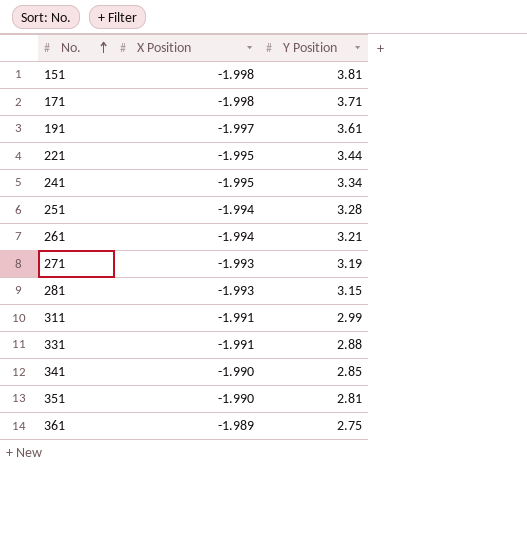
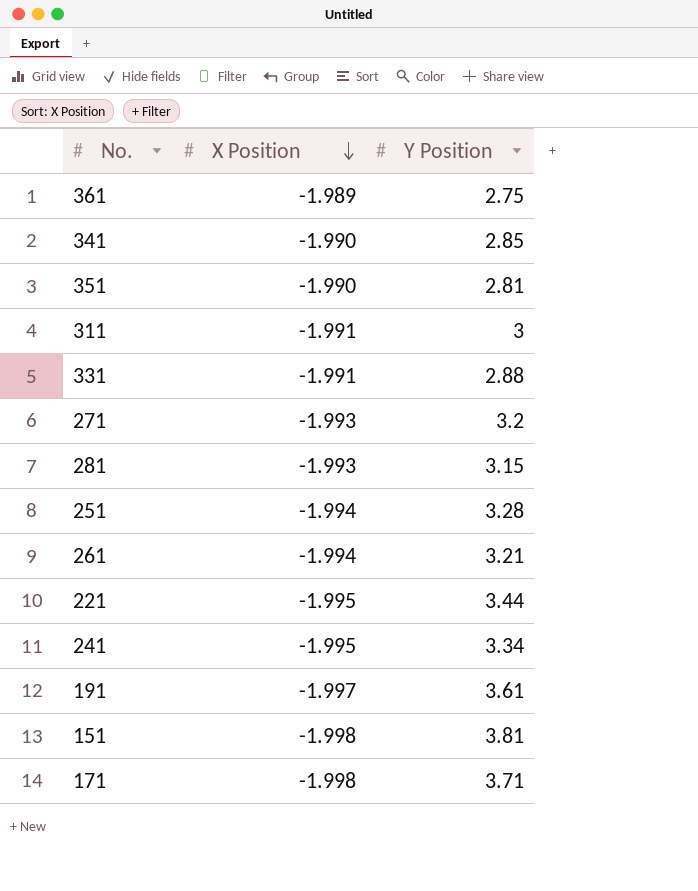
row order: No. ascending -> X Position descending
311 | Y Position: 2.99 -> 3
271 | Y Position: 3.19 -> 3.2

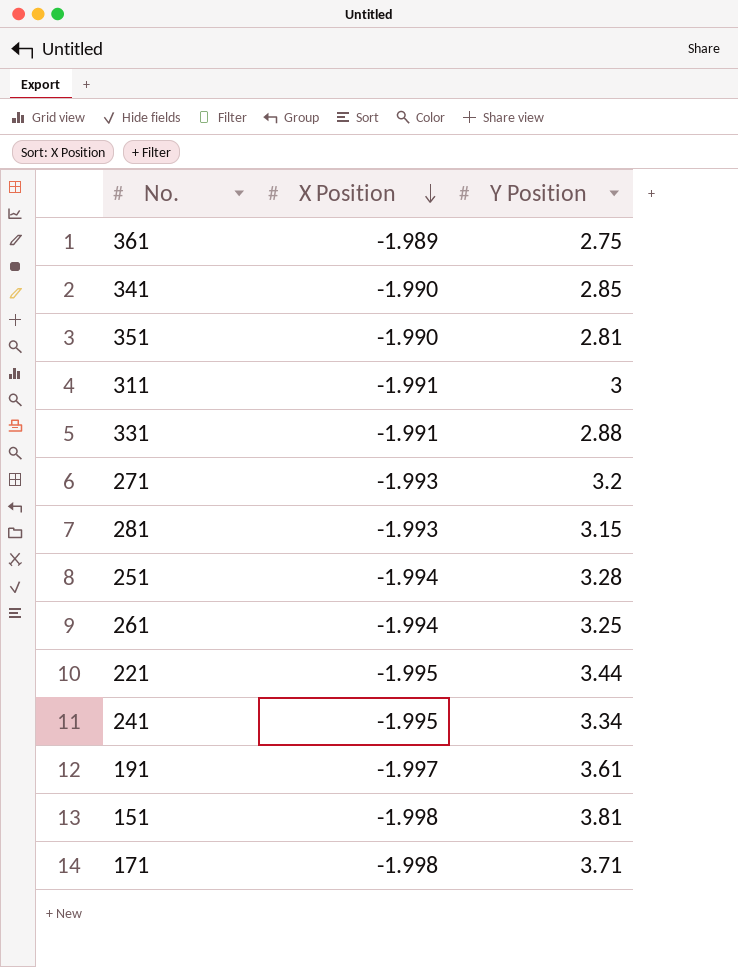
261 | Y Position: 3.21 -> 3.25

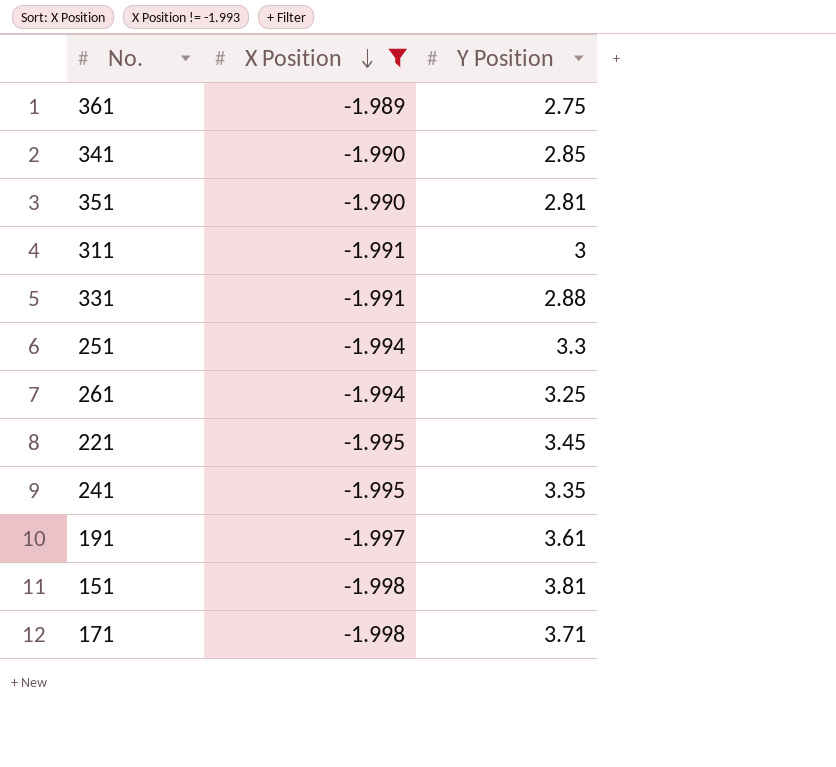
filter: none -> X Position != -1.993
251 | Y Position: 3.28 -> 3.3
221 | Y Position: 3.44 -> 3.45
241 | Y Position: 3.34 -> 3.35

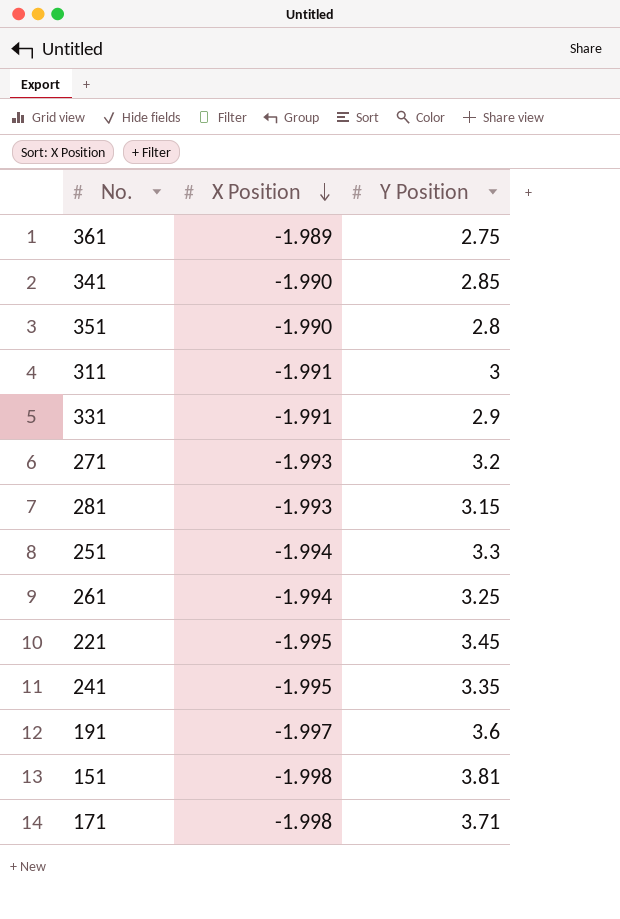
filter: X Position != -1.993 -> none
351 | Y Position: 2.81 -> 2.8
331 | Y Position: 2.88 -> 2.9
191 | Y Position: 3.61 -> 3.6

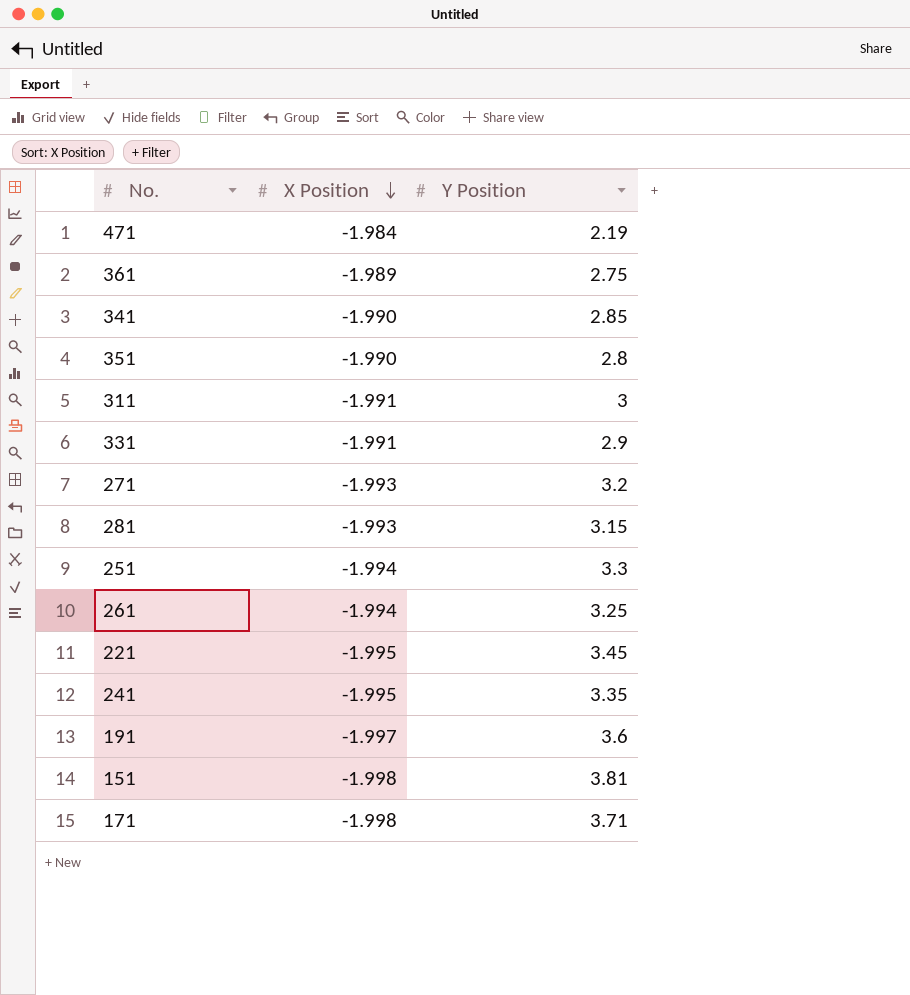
row 471: none -> -1.984 | 2.19

